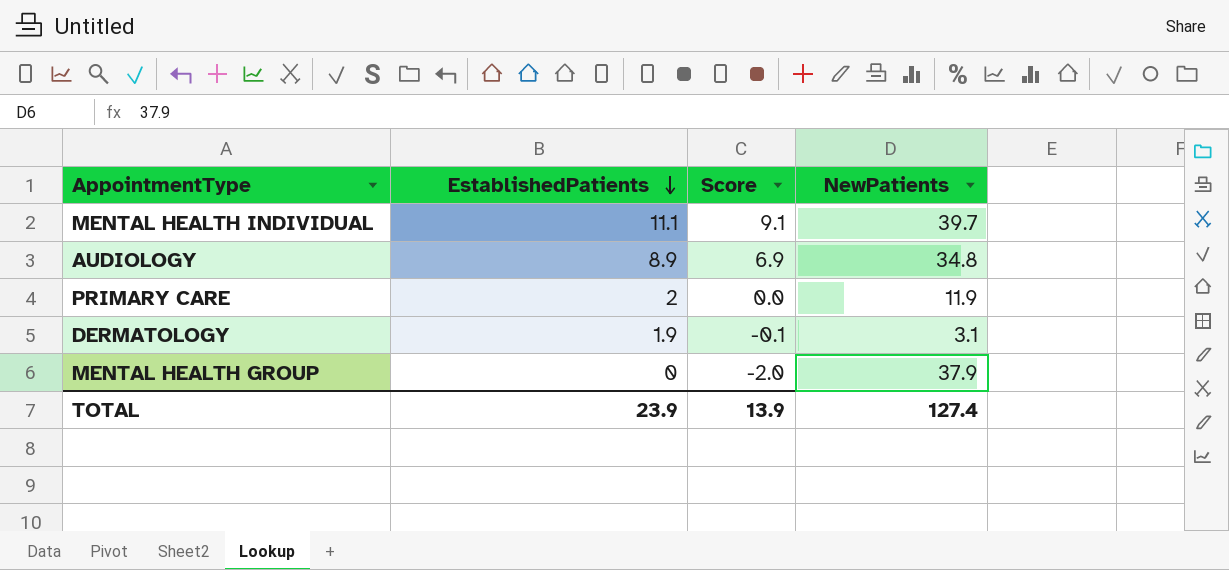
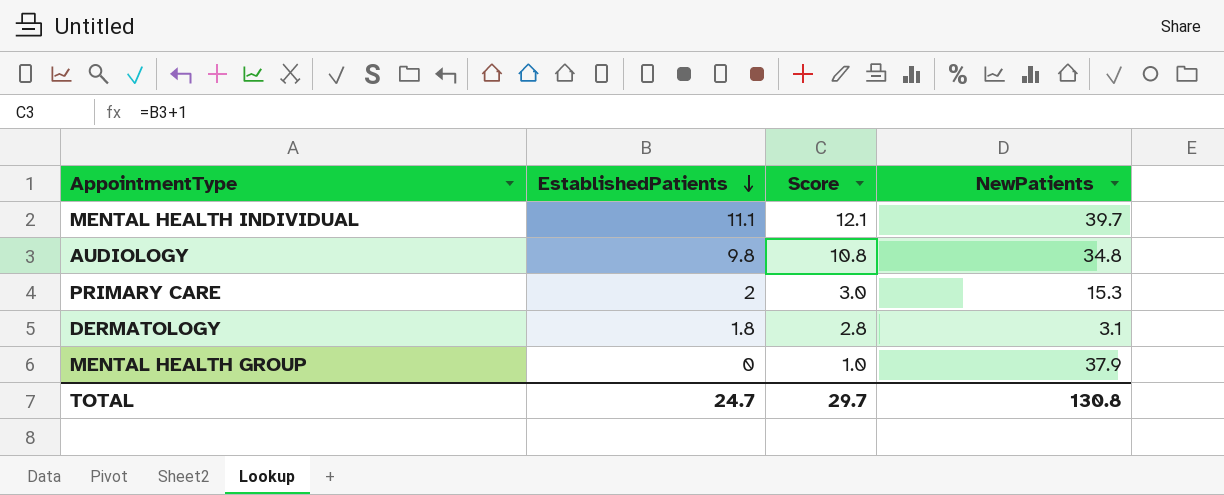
column Score | formula: [EstablishedPatients] - 2 -> [EstablishedPatients] + 1
AUDIOLOGY | EstablishedPatients: 8.9 -> 9.8
PRIMARY CARE | NewPatients: 11.9 -> 15.3
DERMATOLOGY | EstablishedPatients: 1.9 -> 1.8
TOTAL | EstablishedPatients: 23.9 -> 24.7
TOTAL | Score: 13.9 -> 29.7
TOTAL | NewPatients: 127.4 -> 130.8

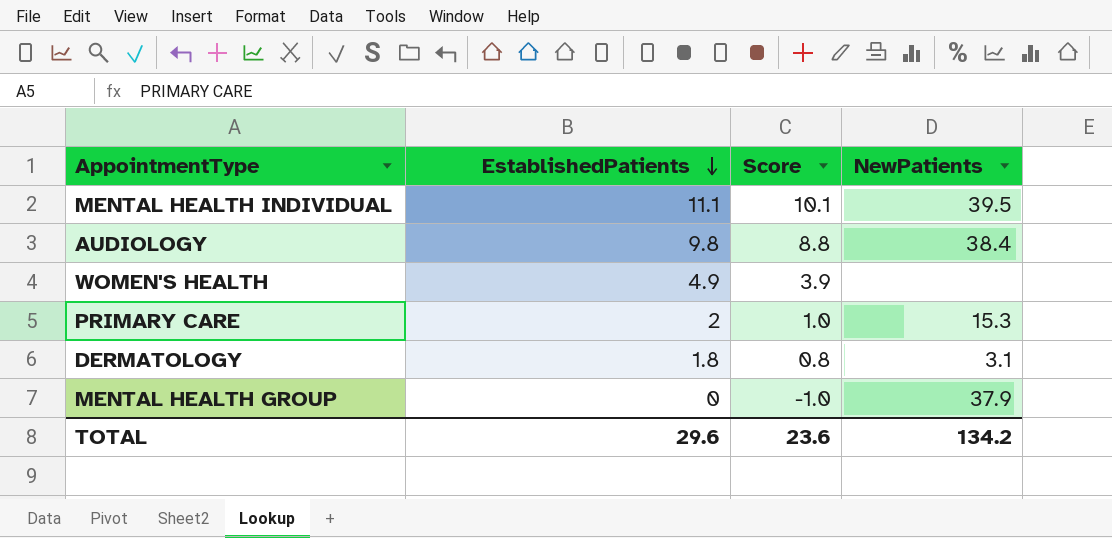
column Score | formula: [EstablishedPatients] + 1 -> [EstablishedPatients] - 1
MENTAL HEALTH INDIVIDUAL | NewPatients: 39.7 -> 39.5
AUDIOLOGY | NewPatients: 34.8 -> 38.4
row WOMEN'S HEALTH: none -> 4.9 | 3.9 | none
TOTAL | EstablishedPatients: 24.7 -> 29.6
TOTAL | Score: 29.7 -> 23.6
TOTAL | NewPatients: 130.8 -> 134.2

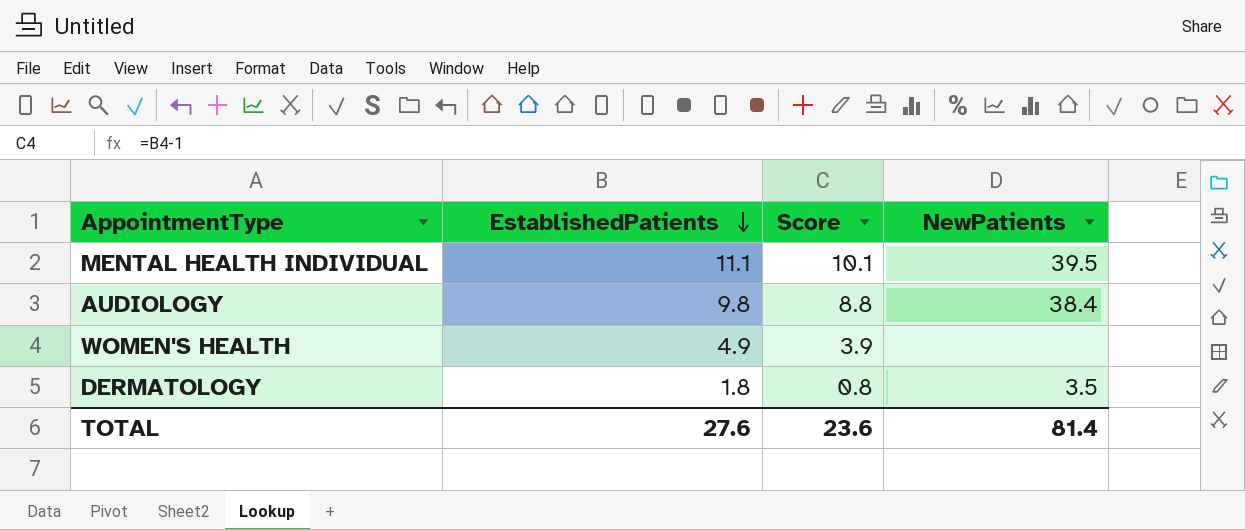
row PRIMARY CARE: 2 | 1.0 | 15.3 -> none
row MENTAL HEALTH GROUP: 0 | -1.0 | 37.9 -> none
DERMATOLOGY | NewPatients: 3.1 -> 3.5
TOTAL | EstablishedPatients: 29.6 -> 27.6
TOTAL | NewPatients: 134.2 -> 81.4

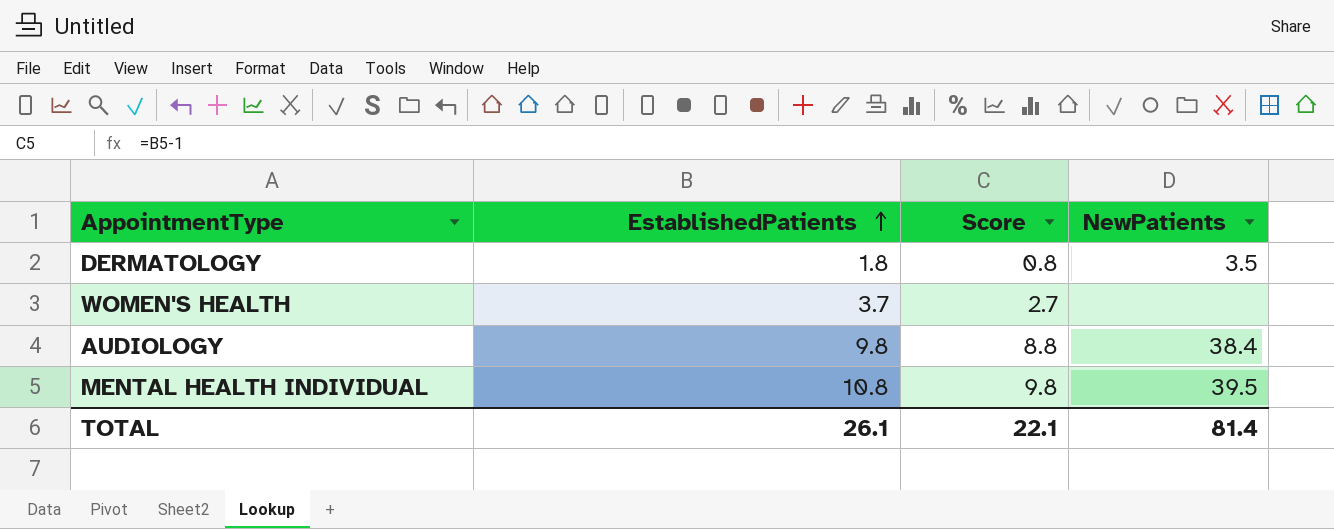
row order: EstablishedPatients descending -> EstablishedPatients ascending
WOMEN'S HEALTH | EstablishedPatients: 4.9 -> 3.7
WOMEN'S HEALTH | Score: 3.9 -> 2.7
MENTAL HEALTH INDIVIDUAL | EstablishedPatients: 11.1 -> 10.8
MENTAL HEALTH INDIVIDUAL | Score: 10.1 -> 9.8
TOTAL | EstablishedPatients: 27.6 -> 26.1
TOTAL | Score: 23.6 -> 22.1

